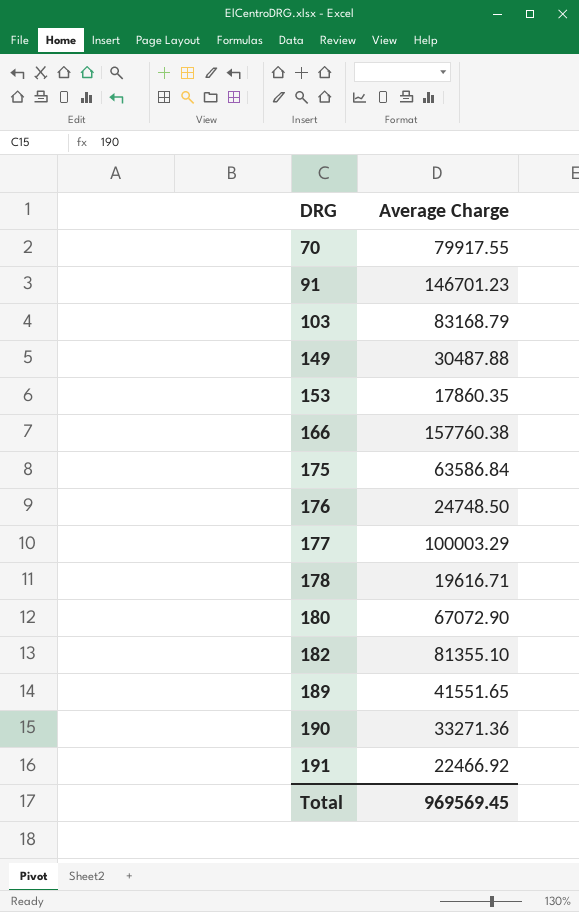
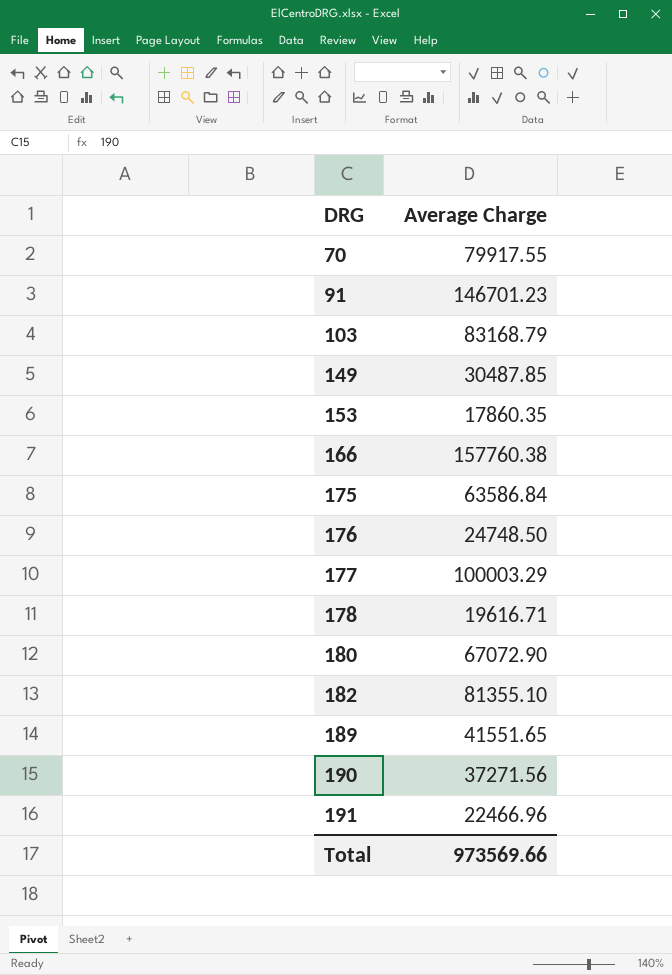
149 | Average Charge: 30487.88 -> 30487.85
190 | Average Charge: 33271.36 -> 37271.56
191 | Average Charge: 22466.92 -> 22466.96
Total | Average Charge: 969569.45 -> 973569.66

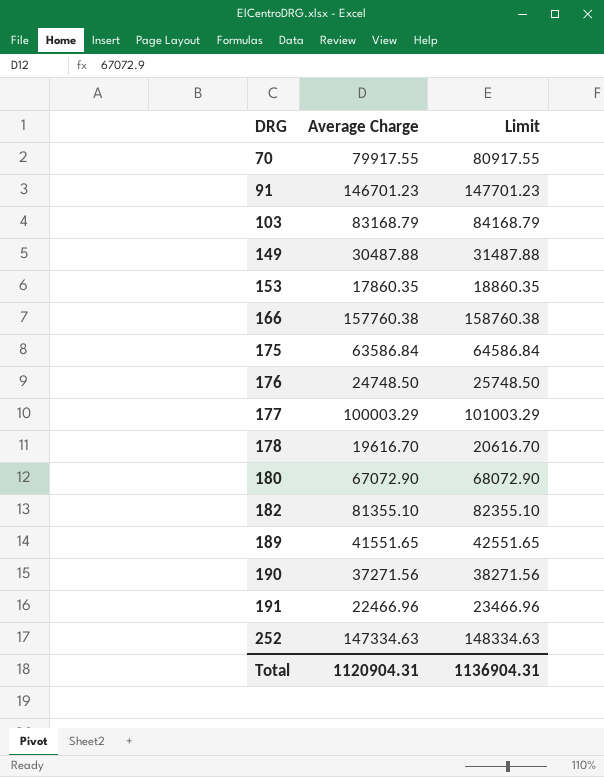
column Limit | formula: none -> [Average Charge] + 1000
149 | Average Charge: 30487.85 -> 30487.88
178 | Average Charge: 19616.71 -> 19616.70
row 252: none -> 147334.63 | 148334.63
Total | Average Charge: 973569.66 -> 1120904.31

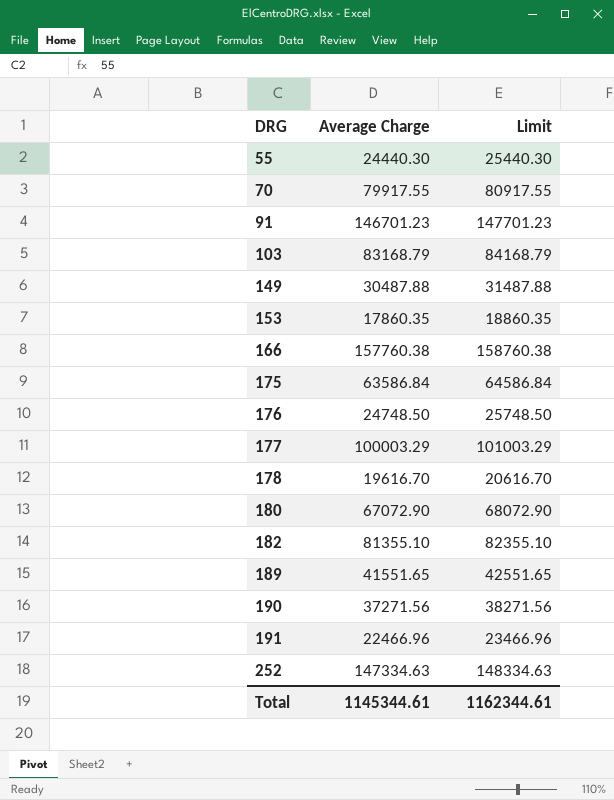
row 55: none -> 24440.30 | 25440.30
Total | Average Charge: 1120904.31 -> 1145344.61
Total | Limit: 1136904.31 -> 1162344.61

